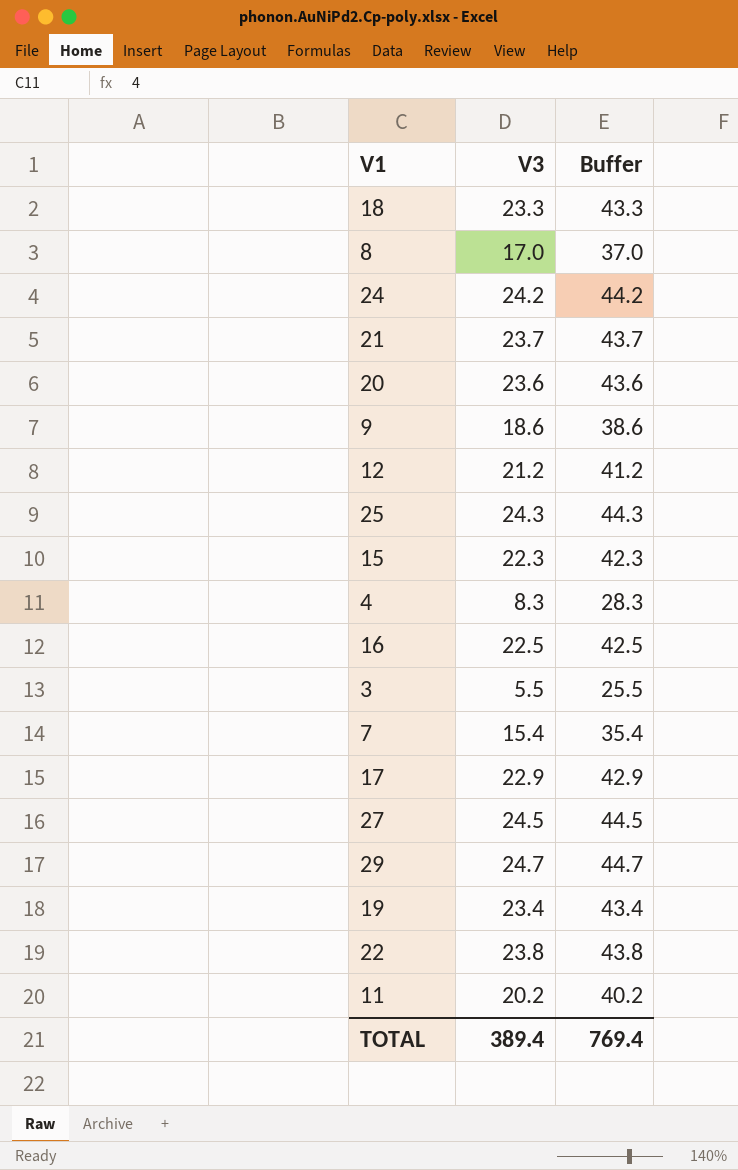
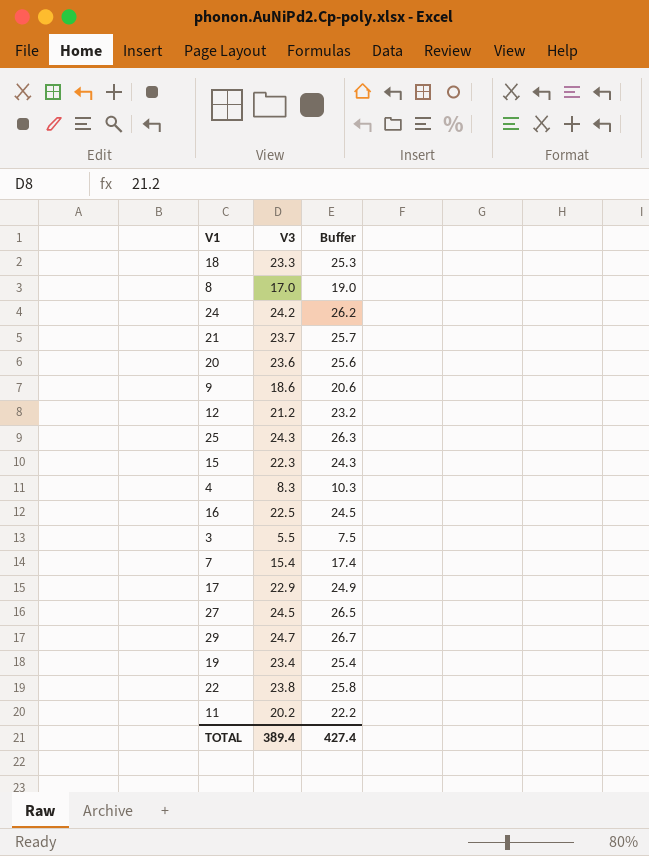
column Buffer | formula: [V3] + 20 -> [V3] + 2
TOTAL | Buffer: 769.4 -> 427.4

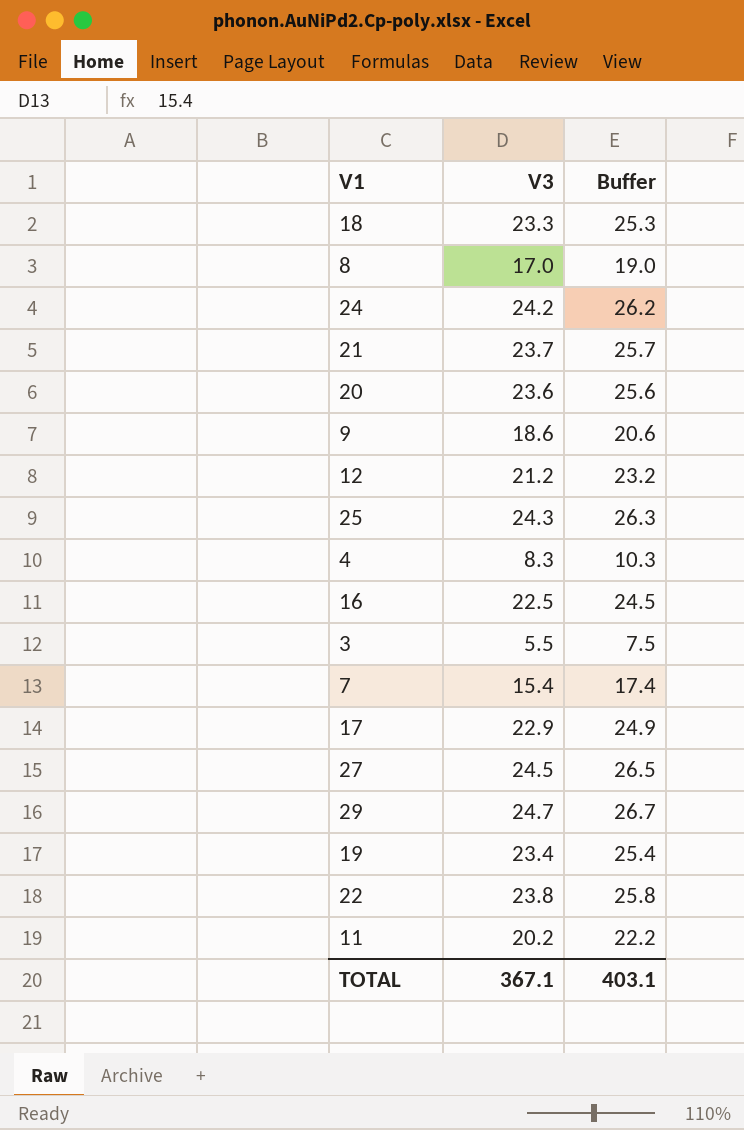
row 15: 22.3 | 24.3 -> none
TOTAL | V3: 389.4 -> 367.1
TOTAL | Buffer: 427.4 -> 403.1

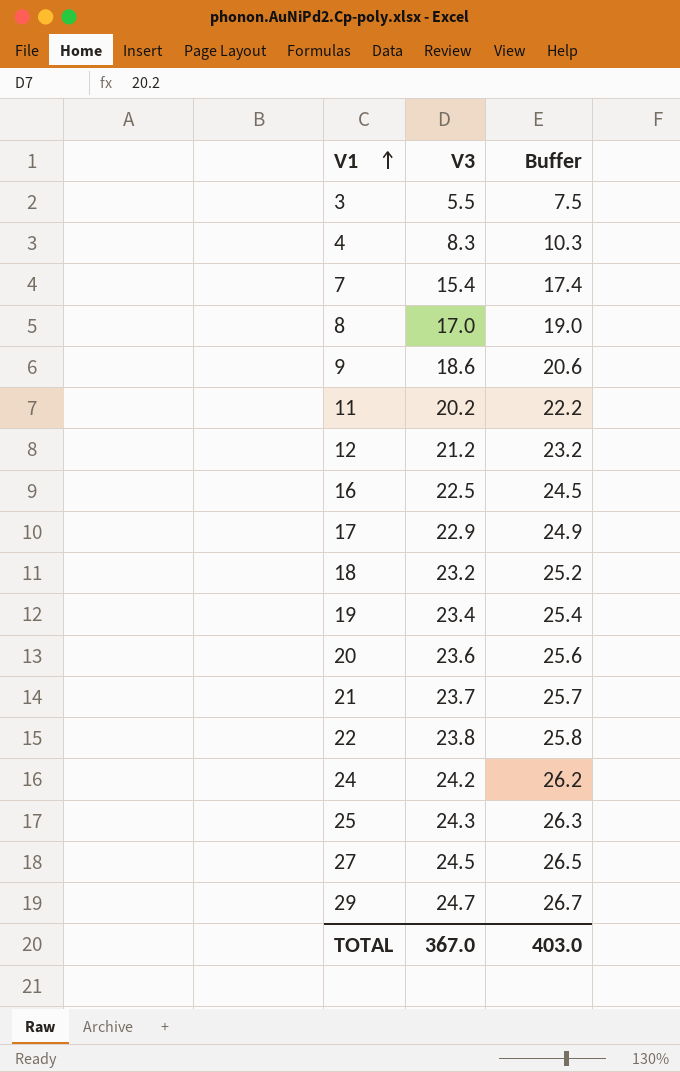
row order: none -> V1 ascending
18 | V3: 23.3 -> 23.2
18 | Buffer: 25.3 -> 25.2
TOTAL | V3: 367.1 -> 367.0
TOTAL | Buffer: 403.1 -> 403.0

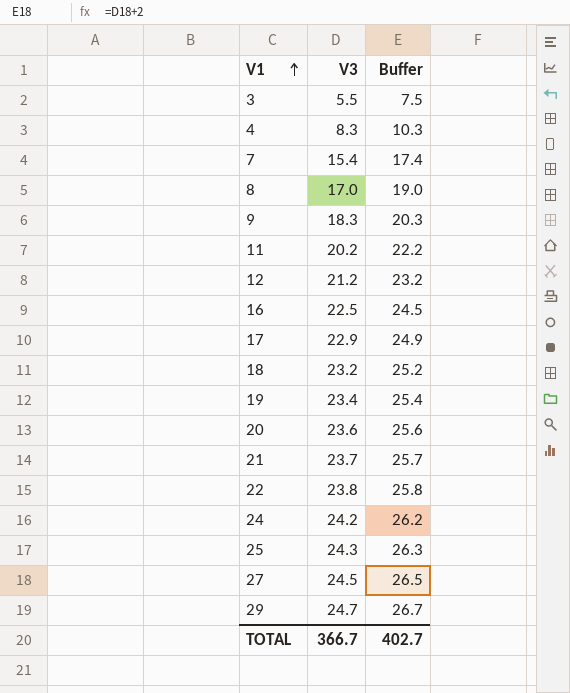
9 | V3: 18.6 -> 18.3
9 | Buffer: 20.6 -> 20.3
TOTAL | V3: 367.0 -> 366.7
TOTAL | Buffer: 403.0 -> 402.7

